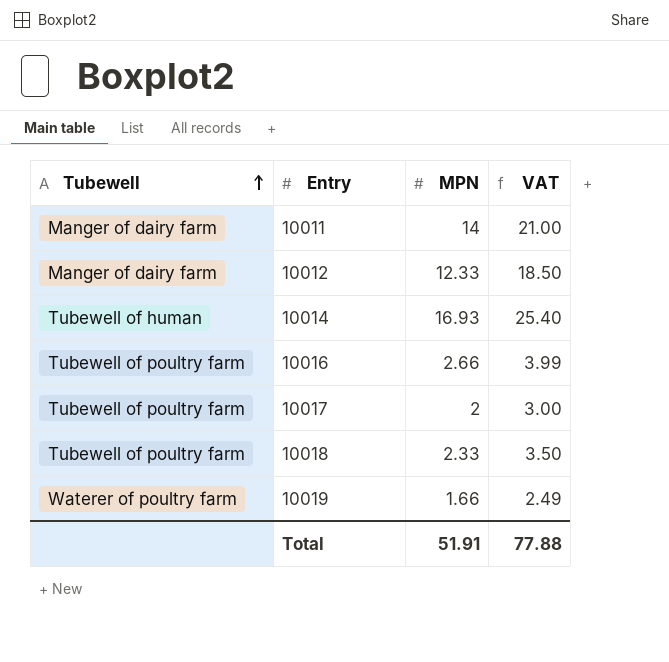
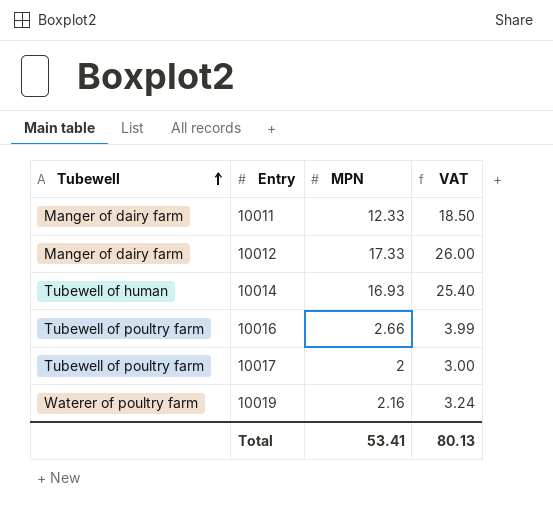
row 10018: Tubewell of poultry farm | 2.33 | 3.50 -> none
10011 | MPN: 14 -> 12.33
10011 | VAT: 21.00 -> 18.50
10012 | MPN: 12.33 -> 17.33
10012 | VAT: 18.50 -> 26.00
10019 | MPN: 1.66 -> 2.16
10019 | VAT: 2.49 -> 3.24
Total | MPN: 51.91 -> 53.41
Total | VAT: 77.88 -> 80.13

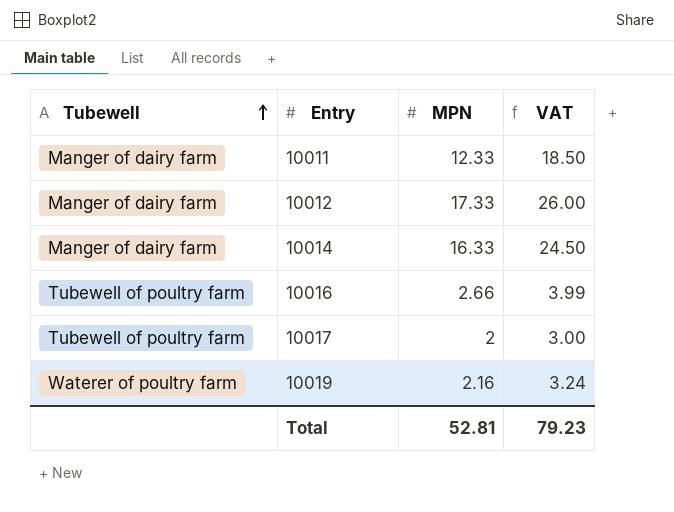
10014 | Tubewell: Tubewell of human -> Manger of dairy farm
10014 | MPN: 16.93 -> 16.33
10014 | VAT: 25.40 -> 24.50
Total | MPN: 53.41 -> 52.81
Total | VAT: 80.13 -> 79.23

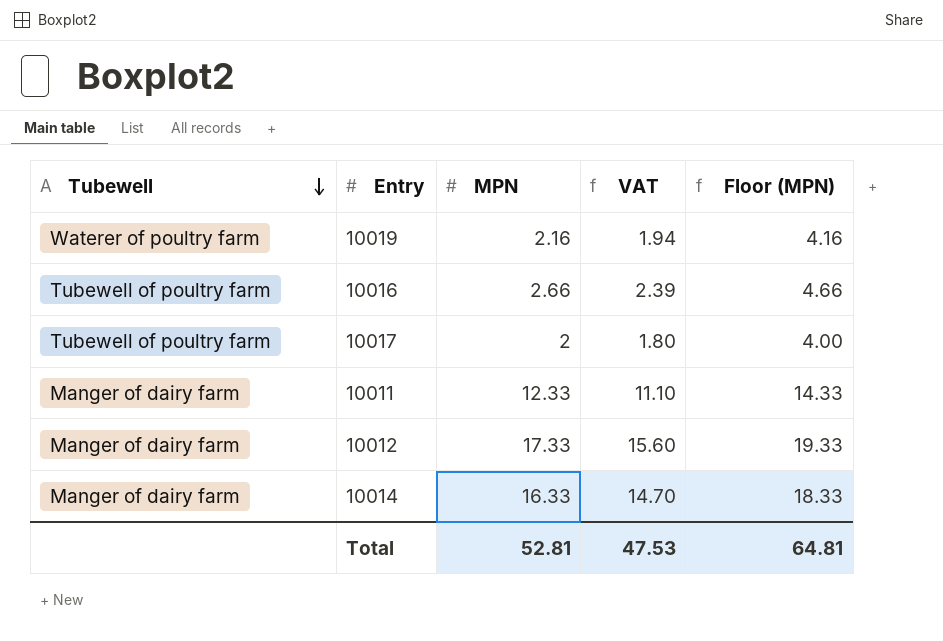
row order: Tubewell ascending -> Tubewell descending
column VAT | formula: [MPN] * 1.5 -> [MPN] * 0.9
column Floor (MPN) | formula: none -> [MPN] + 2
Total | VAT: 79.23 -> 47.53

